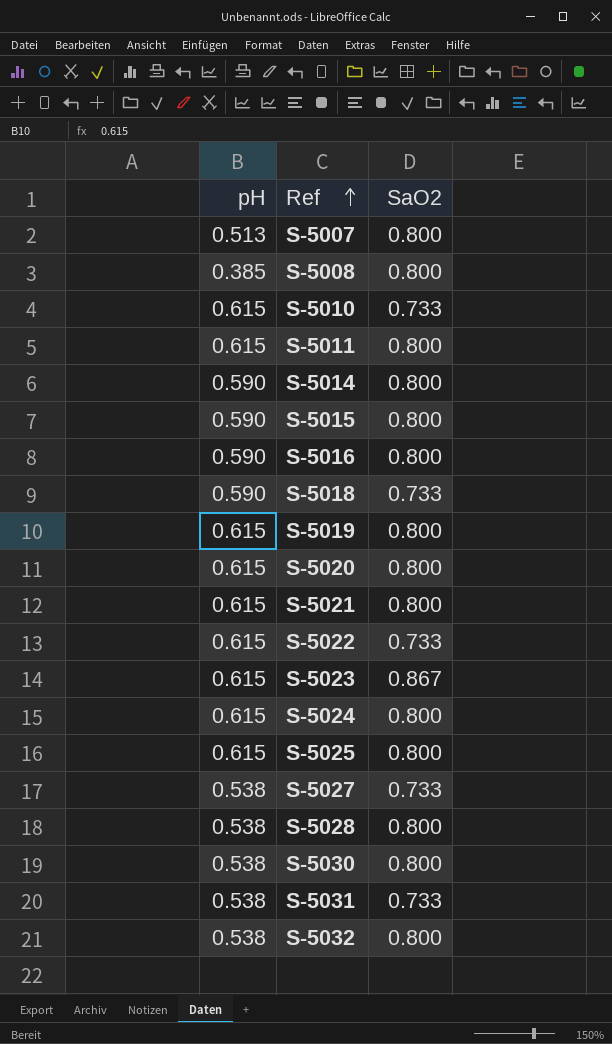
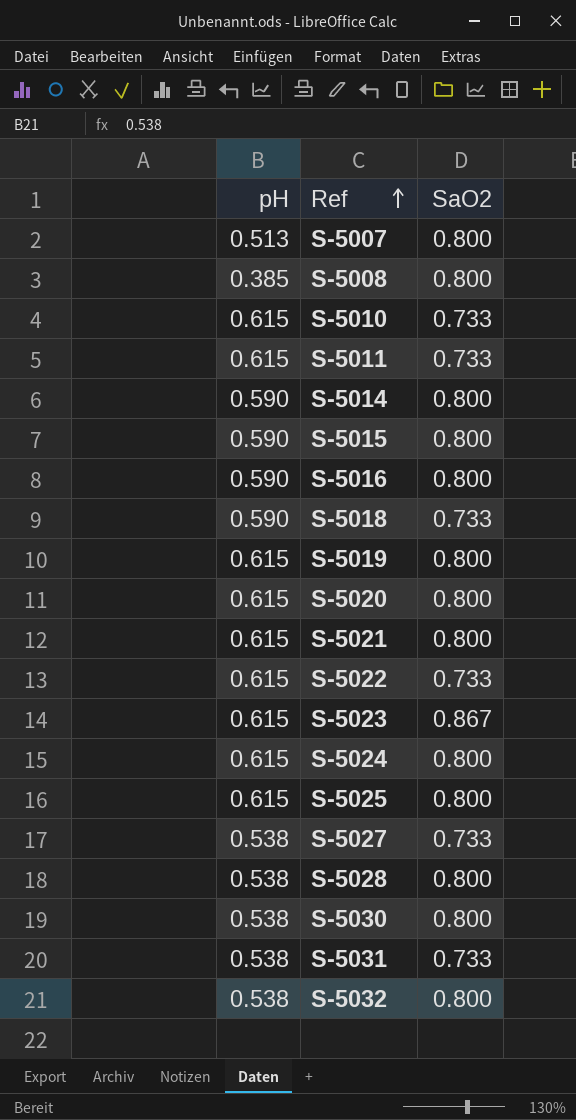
S-5011 | SaO2: 0.800 -> 0.733

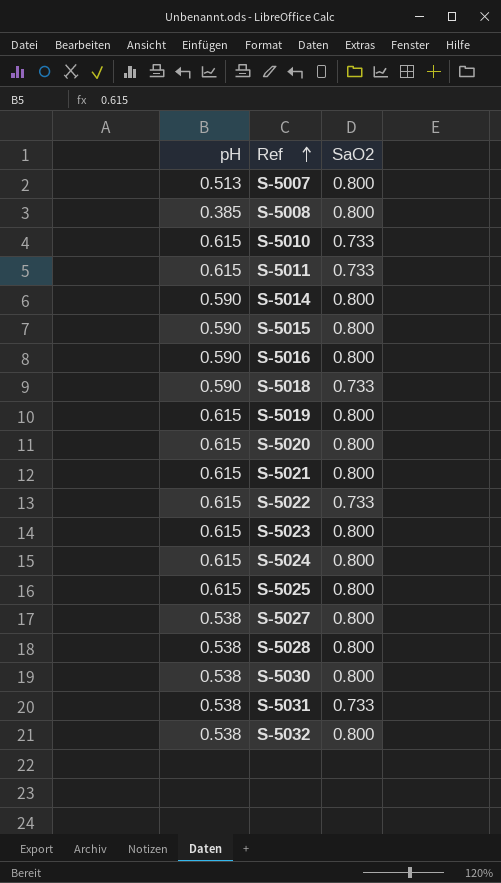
S-5023 | SaO2: 0.867 -> 0.800
S-5027 | SaO2: 0.733 -> 0.800

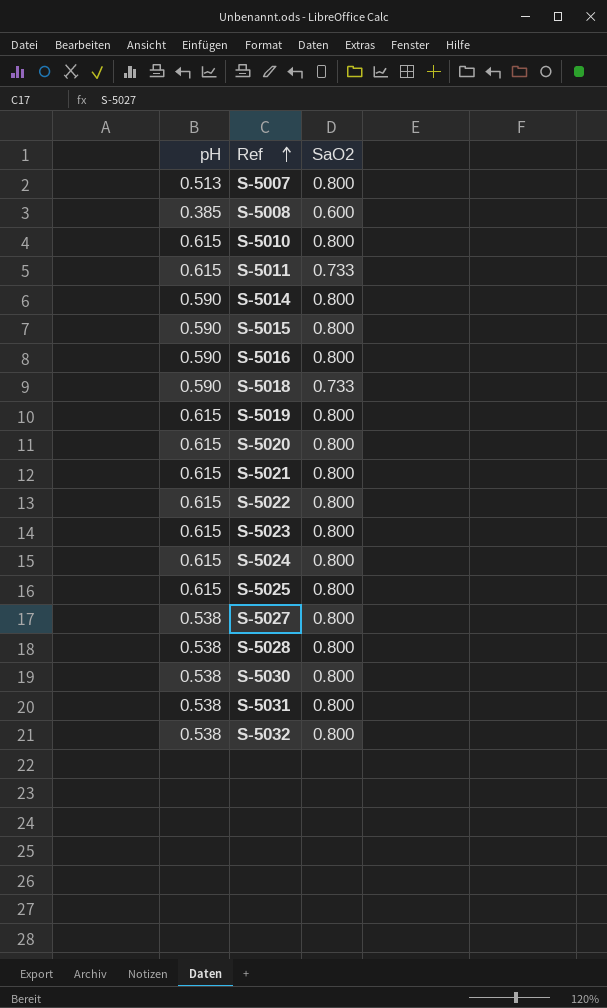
S-5008 | SaO2: 0.800 -> 0.600
S-5010 | SaO2: 0.733 -> 0.800
S-5022 | SaO2: 0.733 -> 0.800
S-5031 | SaO2: 0.733 -> 0.800

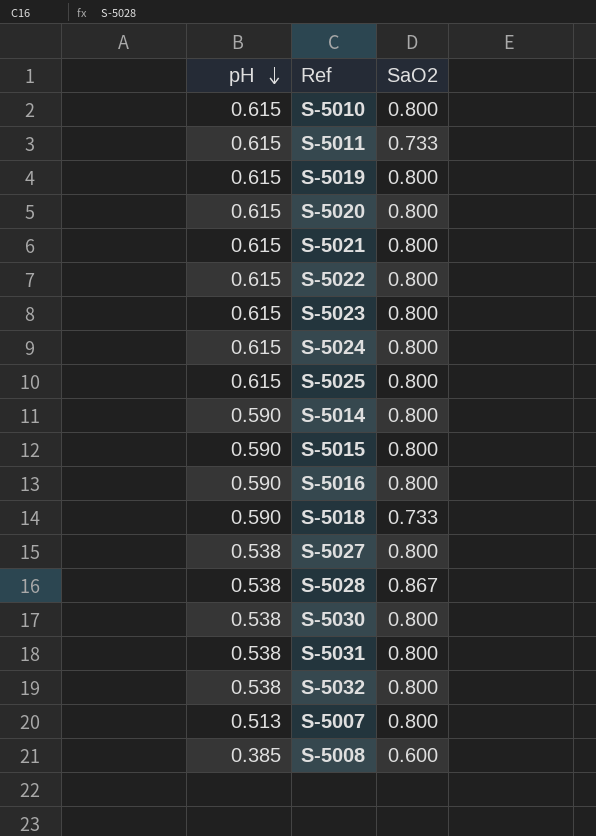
row order: Ref ascending -> pH descending
S-5028 | SaO2: 0.800 -> 0.867

